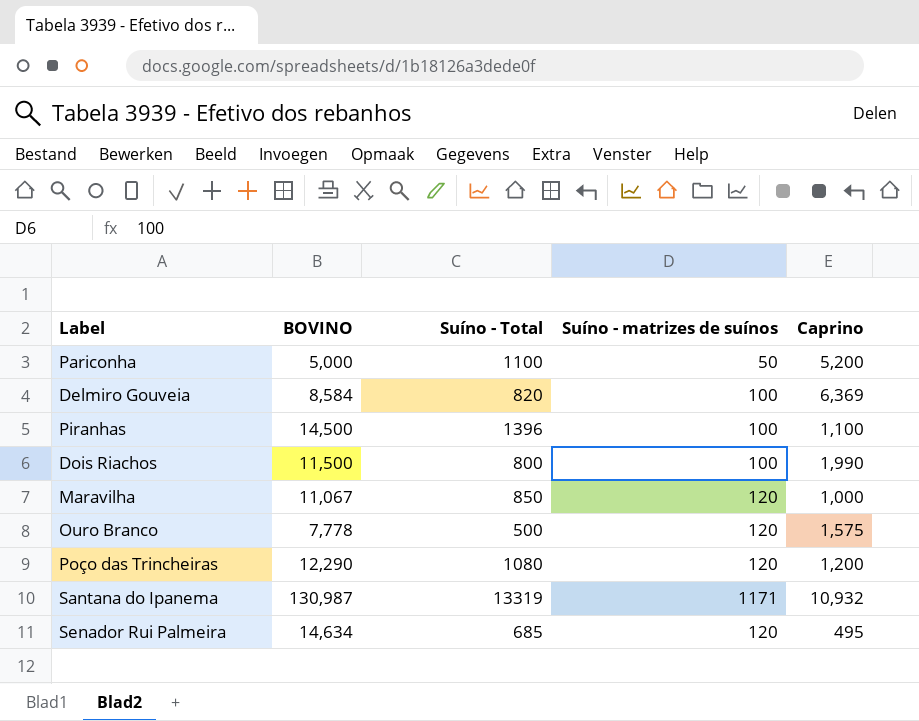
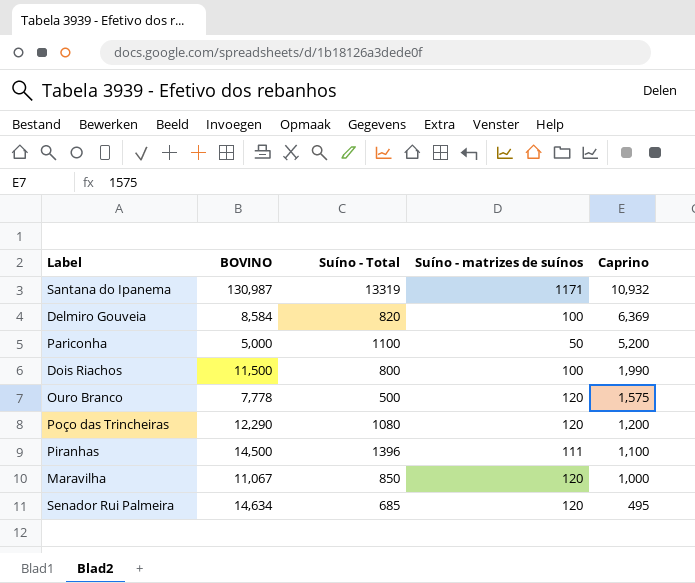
row order: none -> Caprino descending
Piranhas | Suíno - matrizes de suínos: 100 -> 111

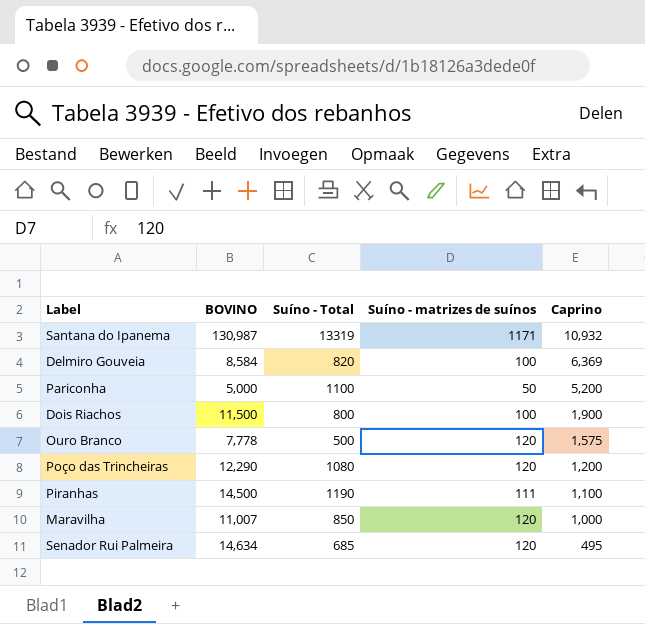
Dois Riachos | Caprino: 1,990 -> 1,900
Piranhas | Suíno - Total: 1396 -> 1190
Maravilha | BOVINO: 11,067 -> 11,007

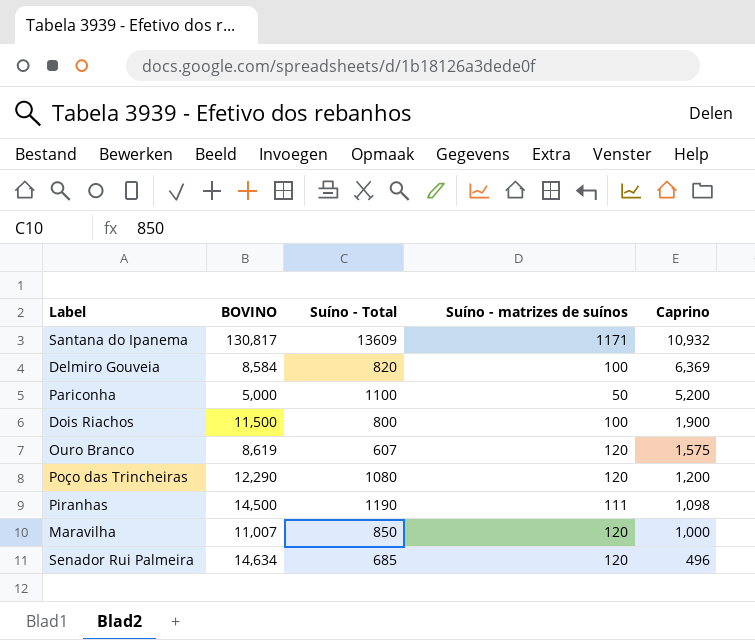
Santana do Ipanema | BOVINO: 130,987 -> 130,817
Santana do Ipanema | Suíno - Total: 13319 -> 13609
Ouro Branco | BOVINO: 7,778 -> 8,619
Ouro Branco | Suíno - Total: 500 -> 607
Piranhas | Caprino: 1,100 -> 1,098
Senador Rui Palmeira | Caprino: 495 -> 496

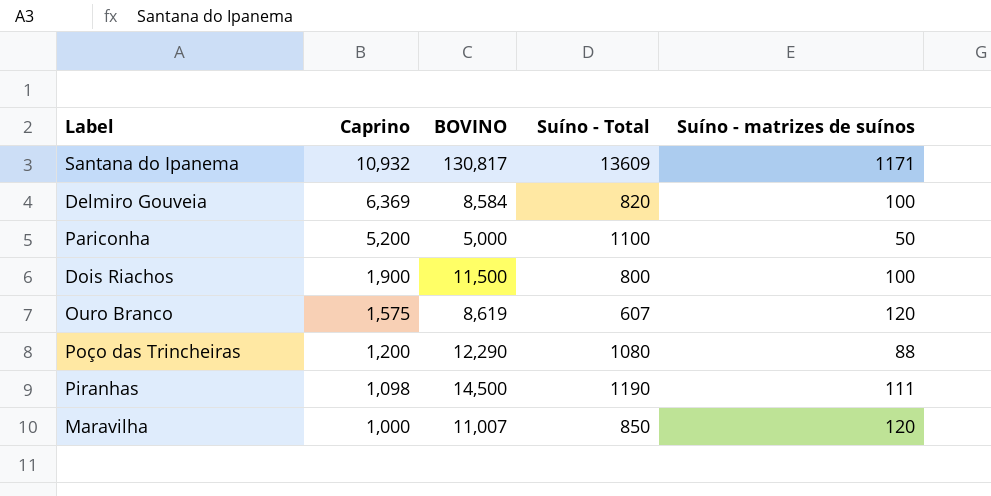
column Caprino | position: 5 -> 2
row Senador Rui Palmeira: 14,634 | 685 | 120 | 496 -> none
Poço das Trincheiras | Suíno - matrizes de suínos: 120 -> 88

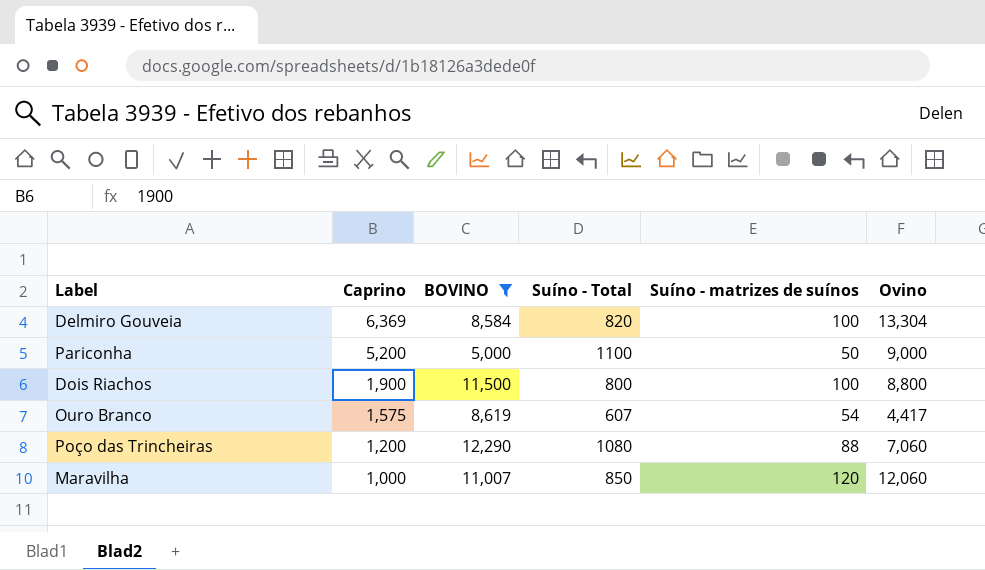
filter: none -> BOVINO <= 12,290
column Ovino | position: none -> 6
Ouro Branco | Suíno - matrizes de suínos: 120 -> 54

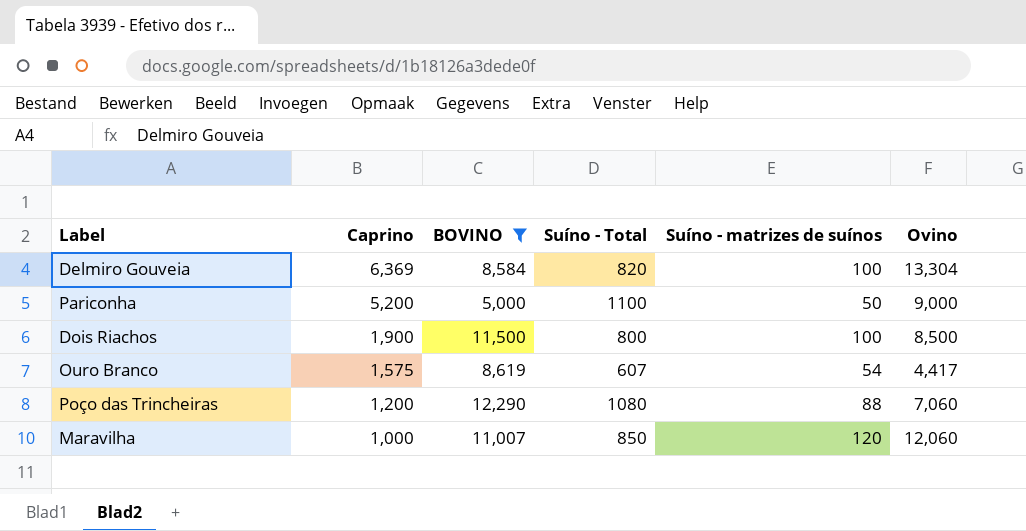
Dois Riachos | Ovino: 8,800 -> 8,500

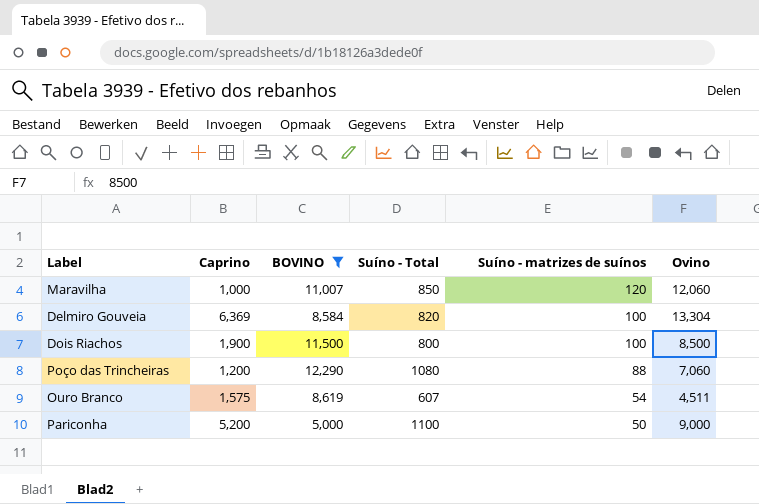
row order: Caprino descending -> Suíno - matrizes de suínos descending
Ouro Branco | Ovino: 4,417 -> 4,511

